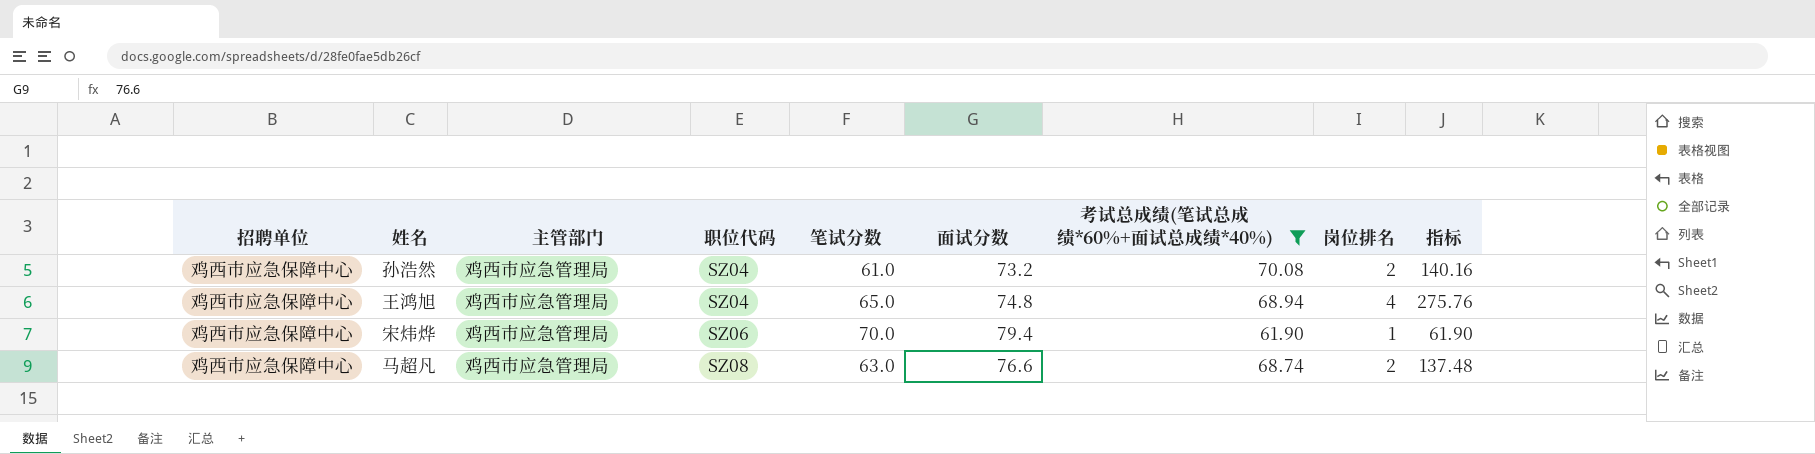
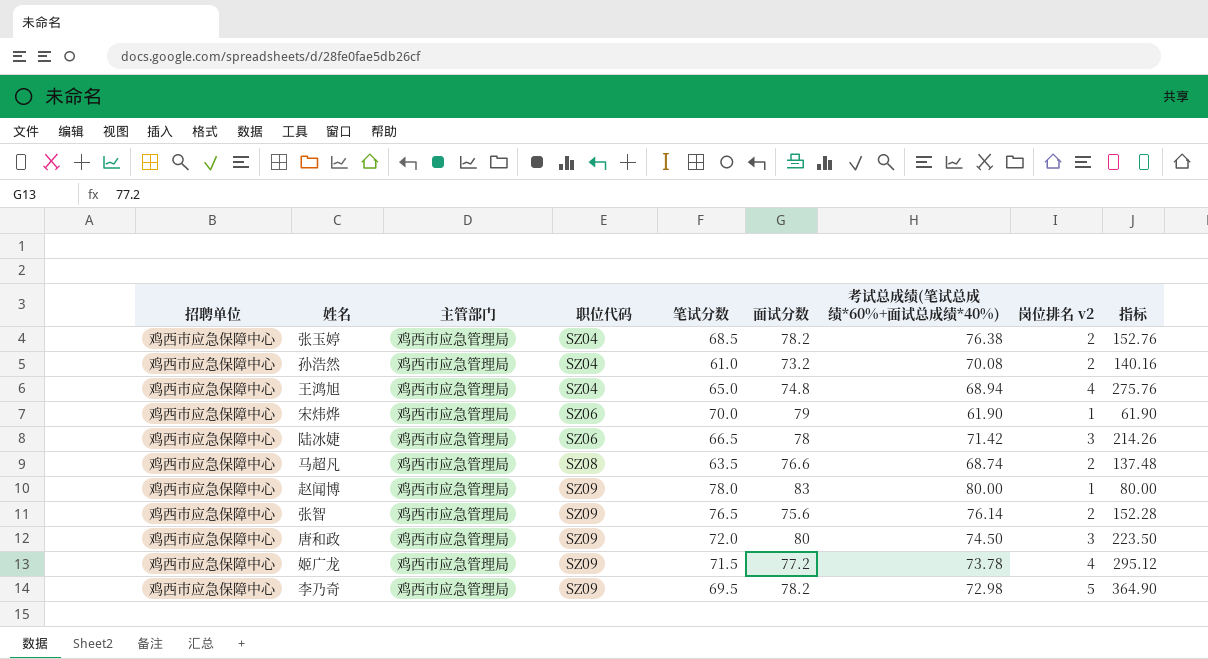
filter: 考试总成绩(笔试总成绩*60%+面试总成绩*40%) <= 70.08 -> none
column name: 岗位排名 -> 岗位排名 v2
宋炜烨 | 面试分数: 79.4 -> 79
马超凡 | 笔试分数: 63.0 -> 63.5

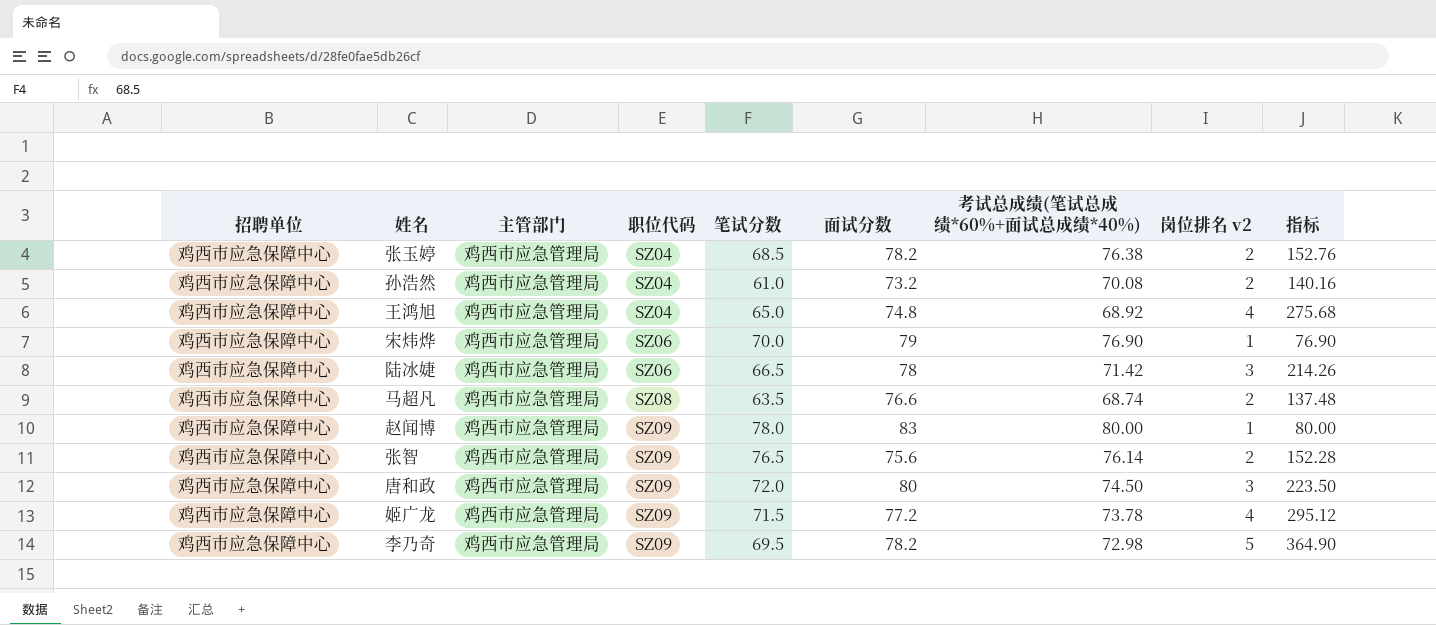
王鸿旭 | 考试总成绩(笔试总成绩*60%+面试总成绩*40%): 68.94 -> 68.92
王鸿旭 | 指标: 275.76 -> 275.68
宋炜烨 | 考试总成绩(笔试总成绩*60%+面试总成绩*40%): 61.90 -> 76.90
宋炜烨 | 指标: 61.90 -> 76.90

